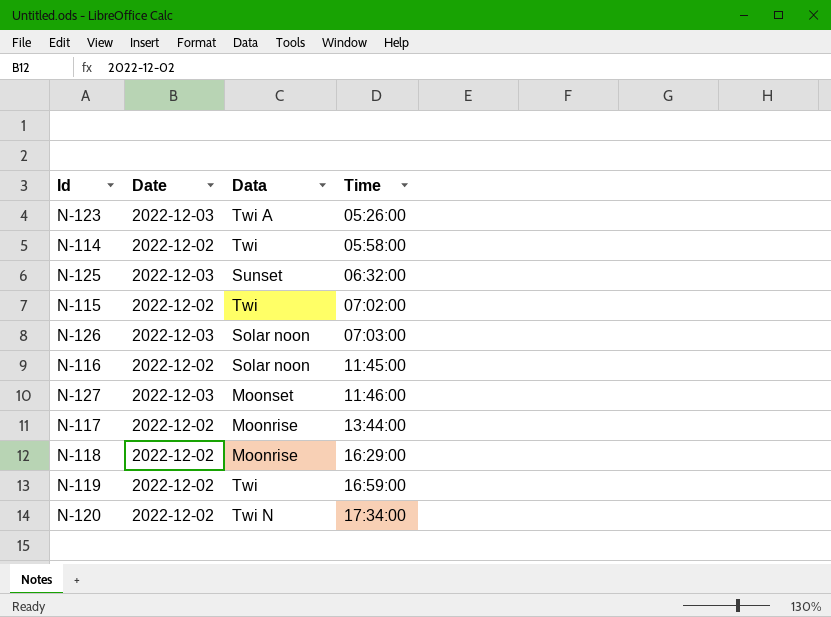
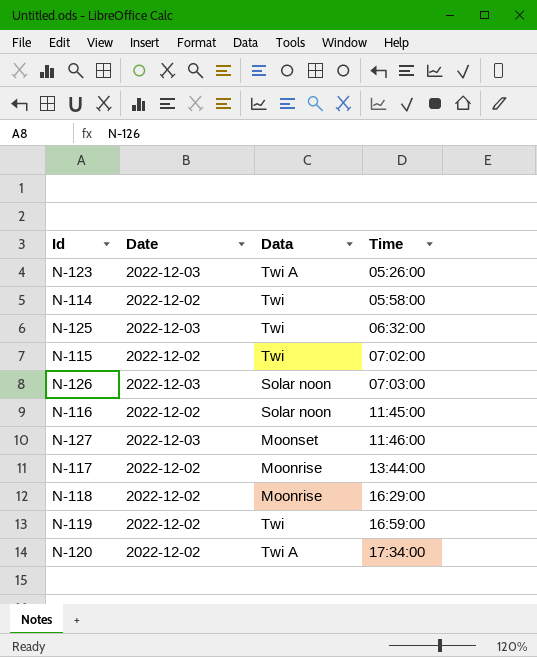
N-125 | Data: Sunset -> Twi
N-120 | Data: Twi N -> Twi A

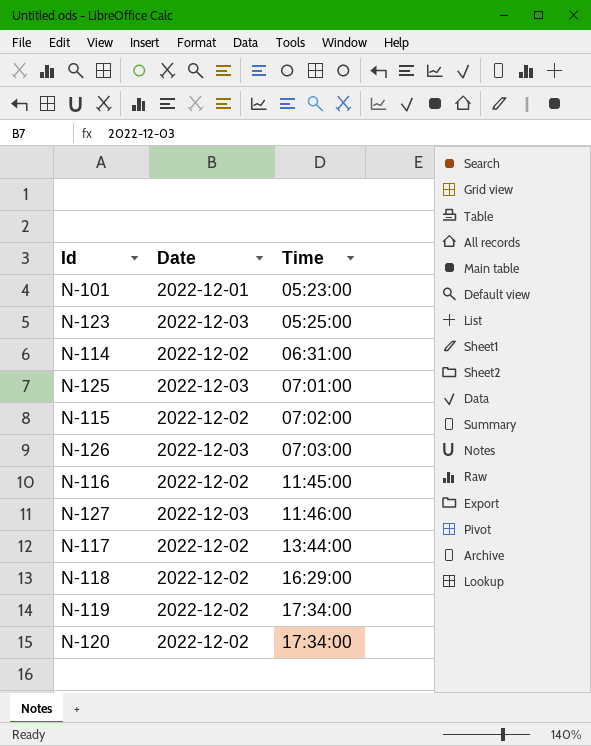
column Data | position: 3 -> none
row N-101: none -> 2022-12-01 | 05:23:00
N-123 | Time: 05:26:00 -> 05:25:00
N-114 | Time: 05:58:00 -> 06:31:00
N-125 | Time: 06:32:00 -> 07:01:00
N-119 | Time: 16:59:00 -> 17:34:00

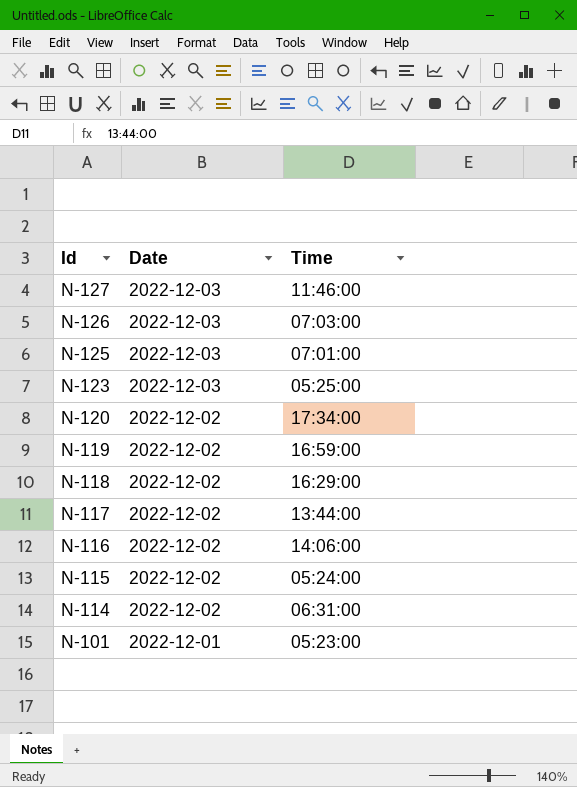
row order: Time ascending -> Id descending
N-119 | Time: 17:34:00 -> 16:59:00
N-116 | Time: 11:45:00 -> 14:06:00
N-115 | Time: 07:02:00 -> 05:24:00

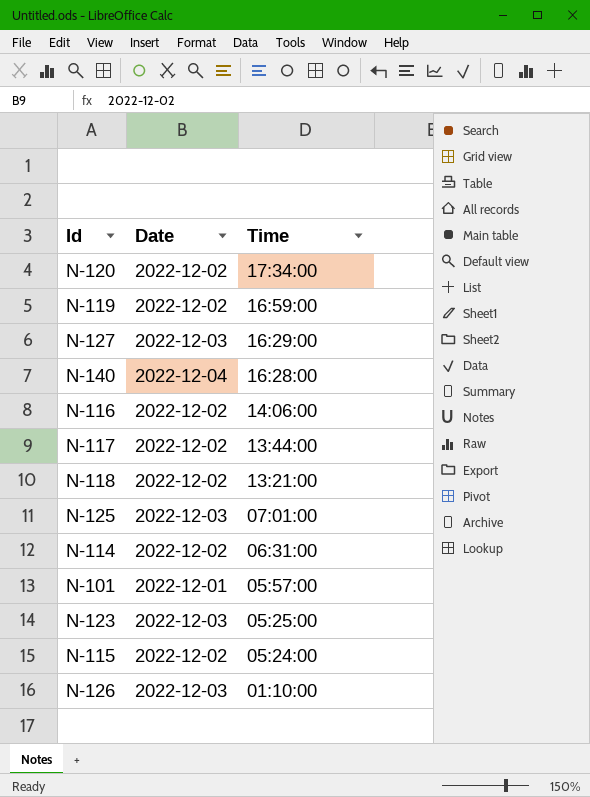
row order: Id descending -> Time descending
N-127 | Time: 11:46:00 -> 16:29:00
row N-140: none -> 2022-12-04 | 16:28:00
N-118 | Time: 16:29:00 -> 13:21:00
N-101 | Time: 05:23:00 -> 05:57:00
N-126 | Time: 07:03:00 -> 01:10:00

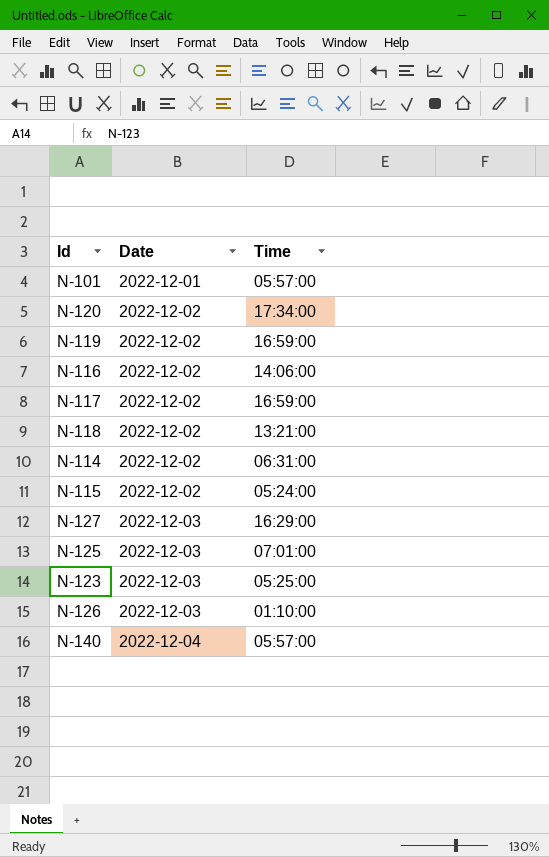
row order: Time descending -> Date ascending
N-117 | Time: 13:44:00 -> 16:59:00
N-140 | Time: 16:28:00 -> 05:57:00

